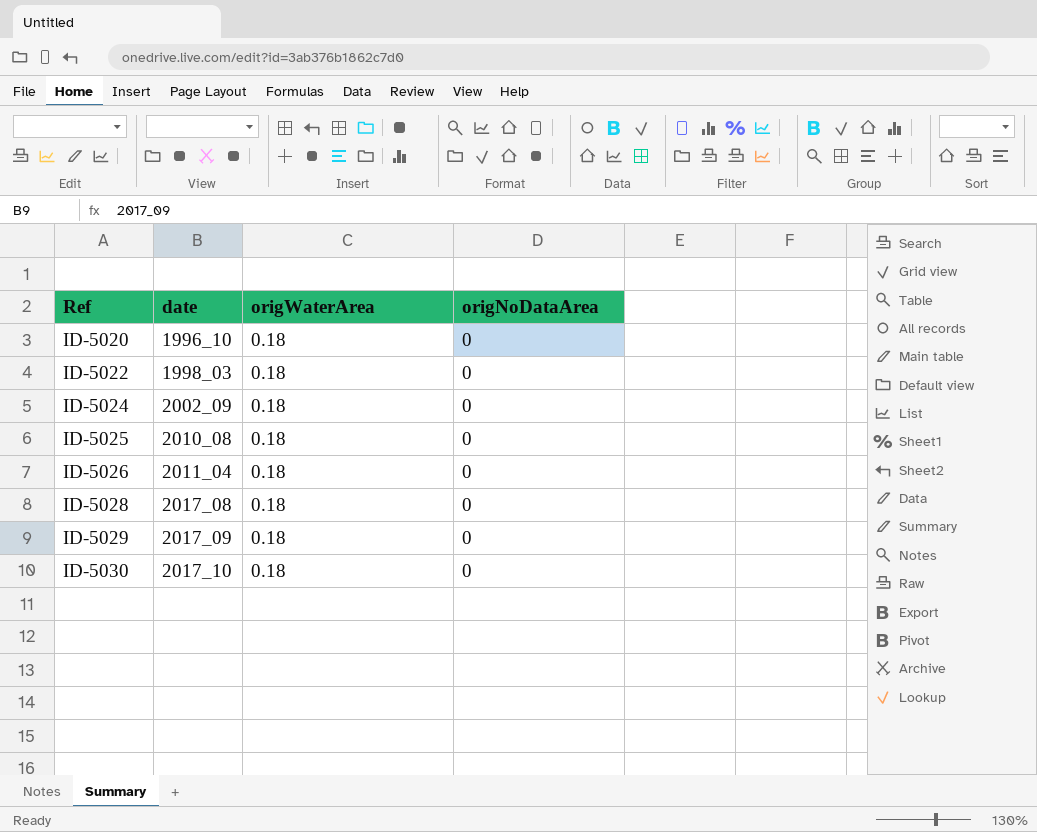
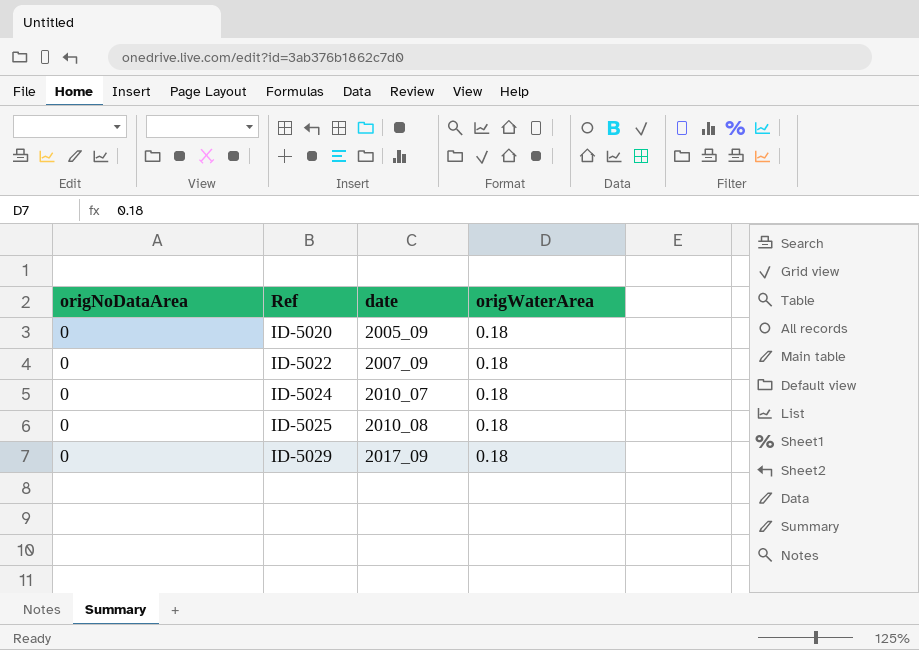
column origNoDataArea | position: 4 -> 1
row ID-5026: 2011_04 | 0.18 | 0 -> none
row ID-5028: 2017_08 | 0.18 | 0 -> none
row ID-5030: 2017_10 | 0.18 | 0 -> none
ID-5020 | date: 1996_10 -> 2005_09
ID-5022 | date: 1998_03 -> 2007_09
ID-5024 | date: 2002_09 -> 2010_07

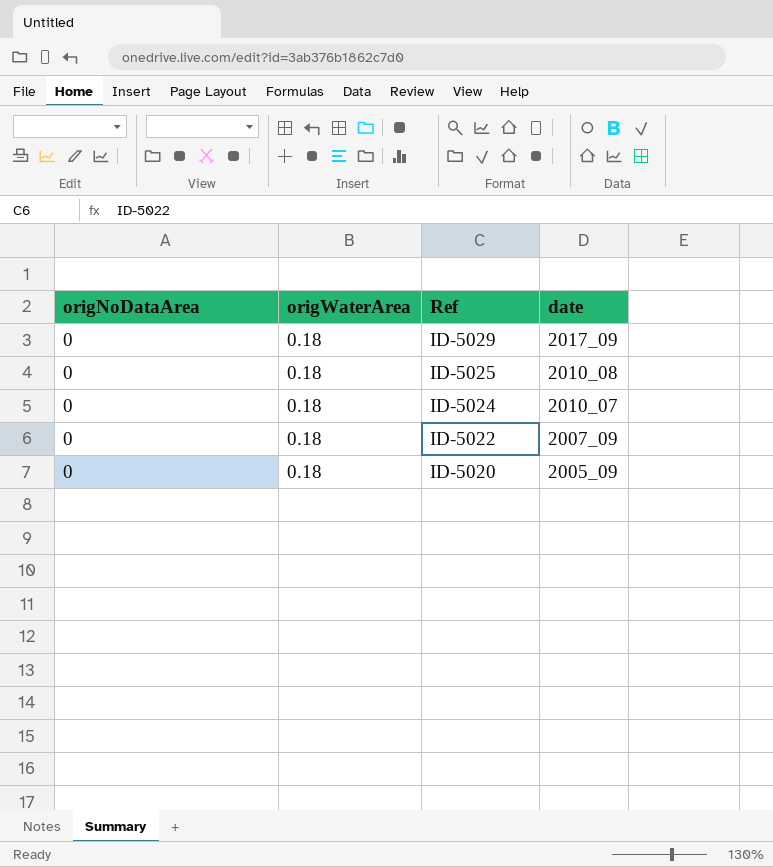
row order: Ref ascending -> Ref descending
column origWaterArea | position: 4 -> 2

